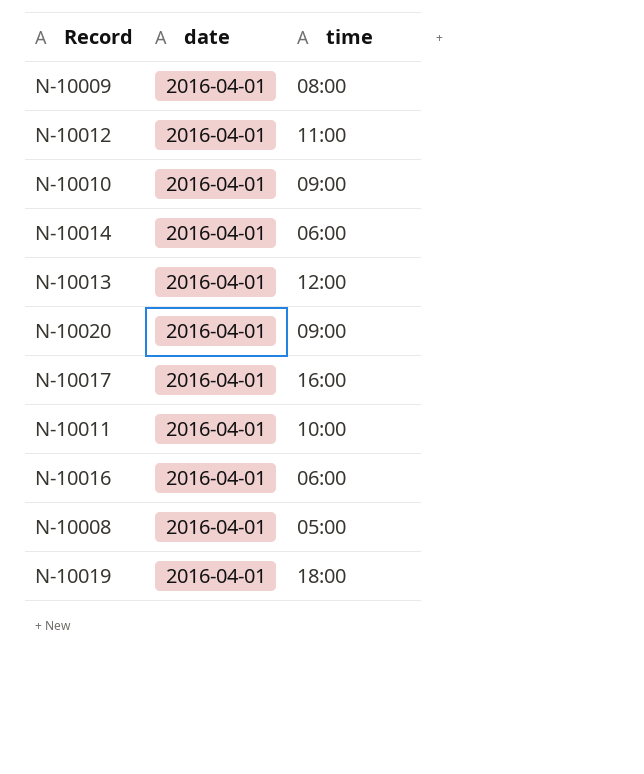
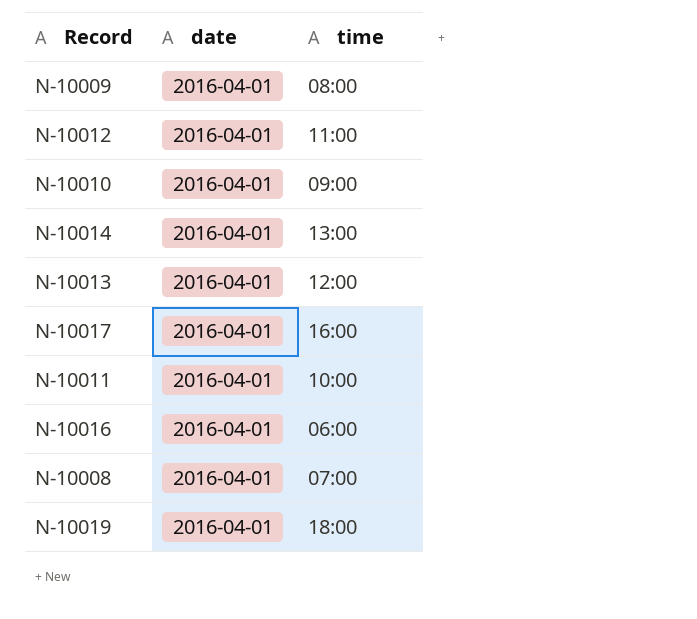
row N-10020: 2016-04-01 | 09:00 -> none
N-10014 | time: 06:00 -> 13:00
N-10008 | time: 05:00 -> 07:00

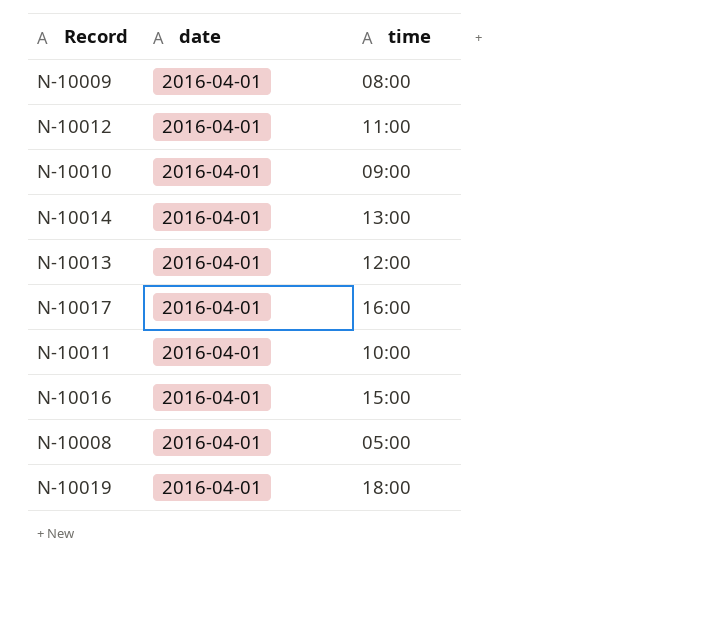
N-10016 | time: 06:00 -> 15:00
N-10008 | time: 07:00 -> 05:00

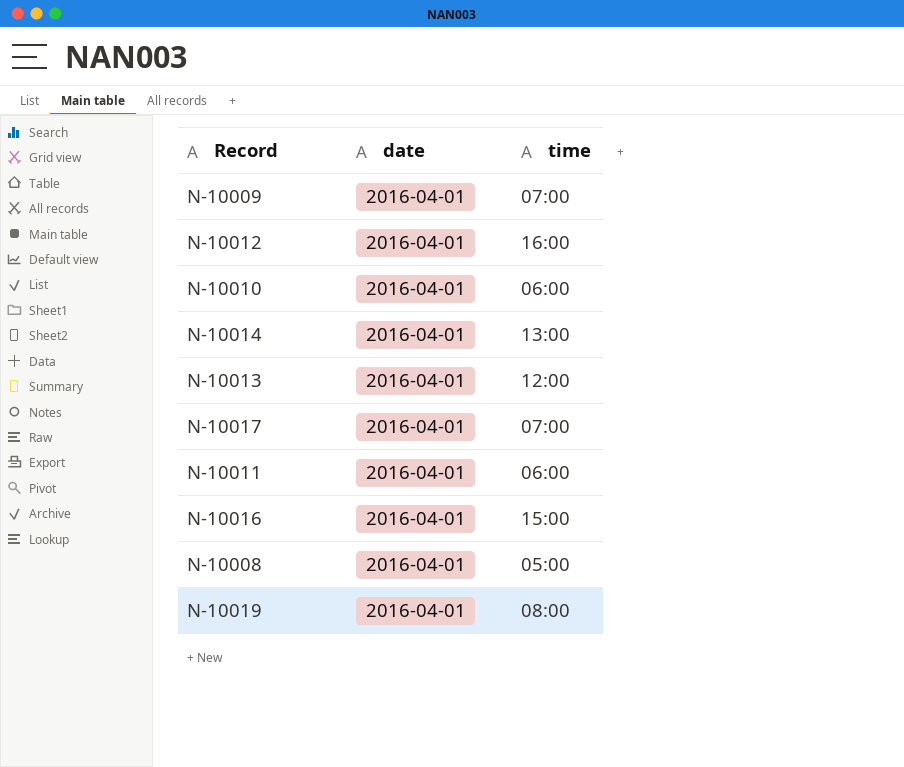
N-10009 | time: 08:00 -> 07:00
N-10012 | time: 11:00 -> 16:00
N-10010 | time: 09:00 -> 06:00
N-10017 | time: 16:00 -> 07:00
N-10011 | time: 10:00 -> 06:00
N-10019 | time: 18:00 -> 08:00

